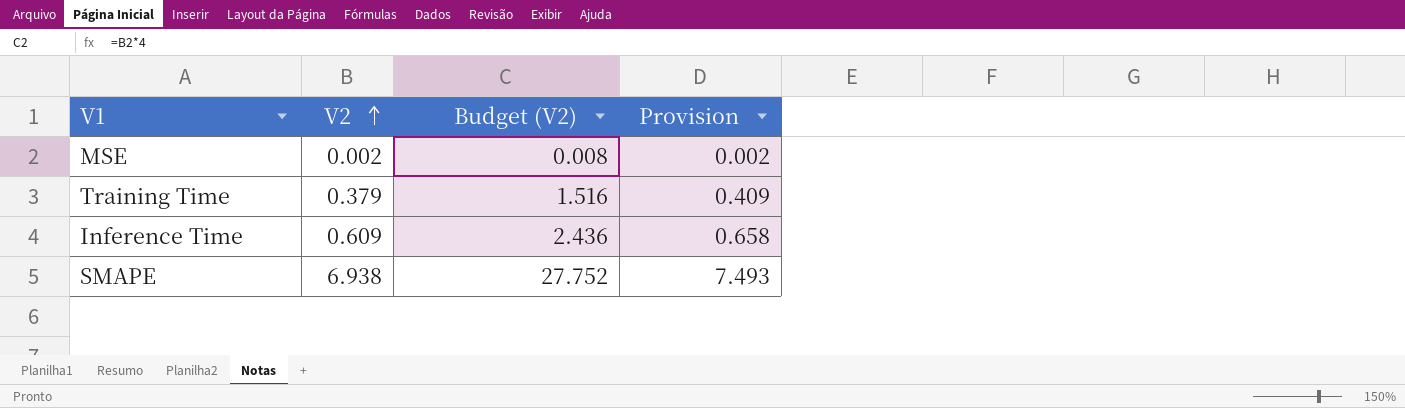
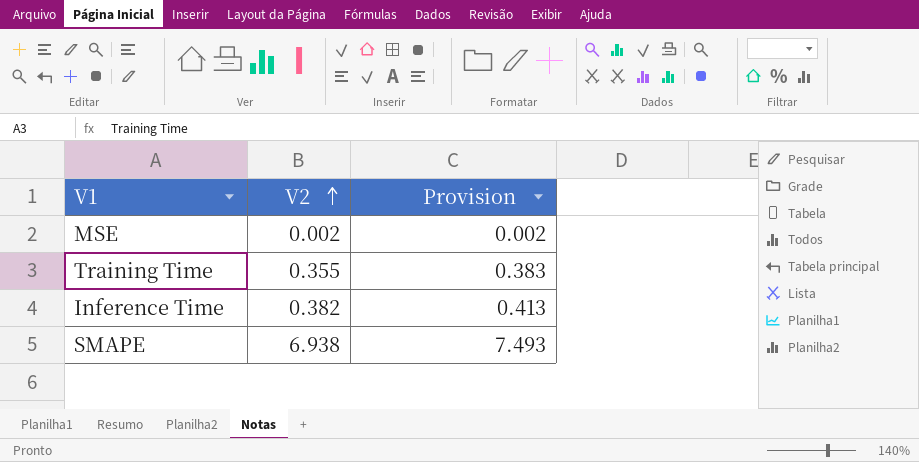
column Budget (V2) | formula: [V2] * 4 -> none
Training Time | V2: 0.379 -> 0.355
Training Time | Provision: 0.409 -> 0.383
Inference Time | V2: 0.609 -> 0.382
Inference Time | Provision: 0.658 -> 0.413

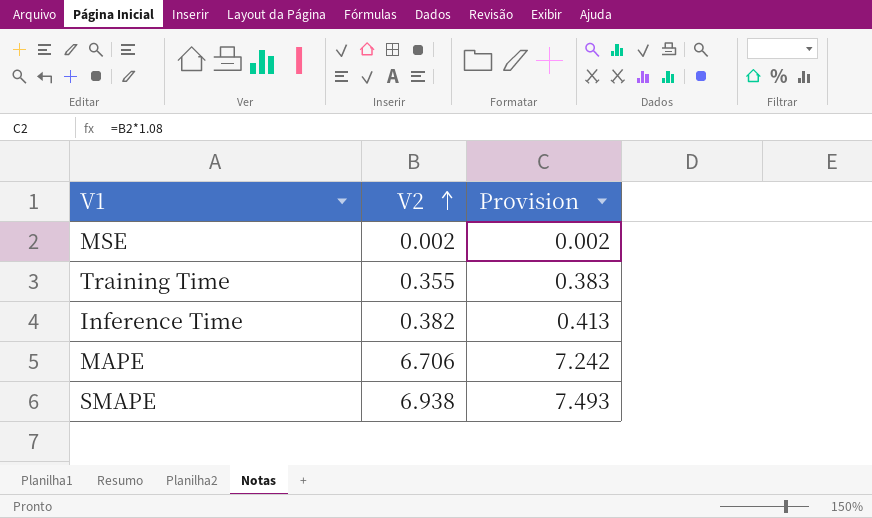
row MAPE: none -> 6.706 | 7.242

